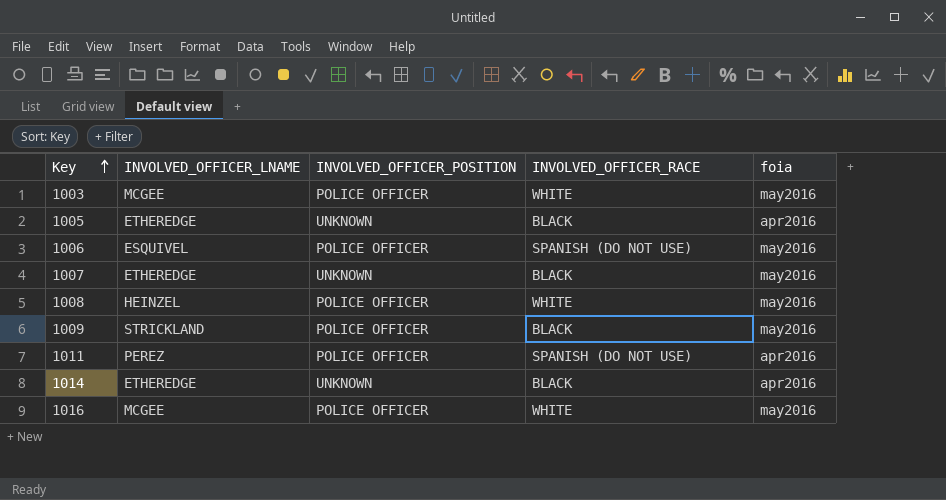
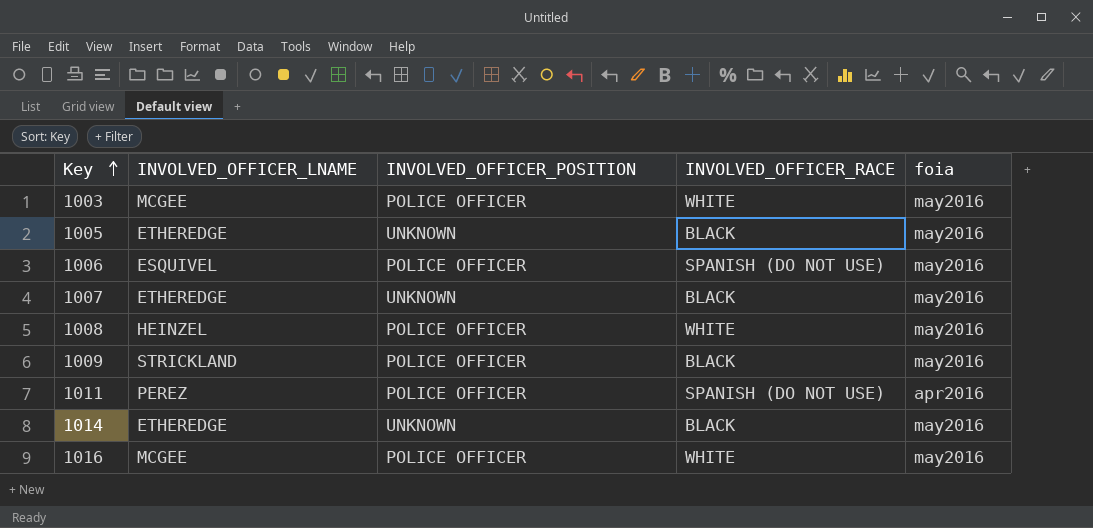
1005 | foia: apr2016 -> may2016
1014 | foia: apr2016 -> may2016

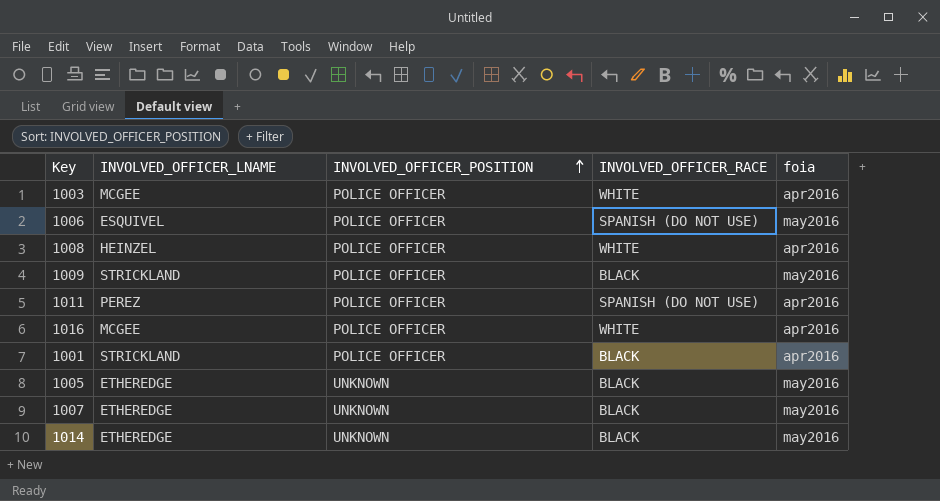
row order: Key ascending -> INVOLVED_OFFICER_POSITION ascending
1003 | foia: may2016 -> apr2016
1008 | foia: may2016 -> apr2016
1016 | foia: may2016 -> apr2016
row 1001: none -> STRICKLAND | POLICE OFFICER | BLACK | apr2016

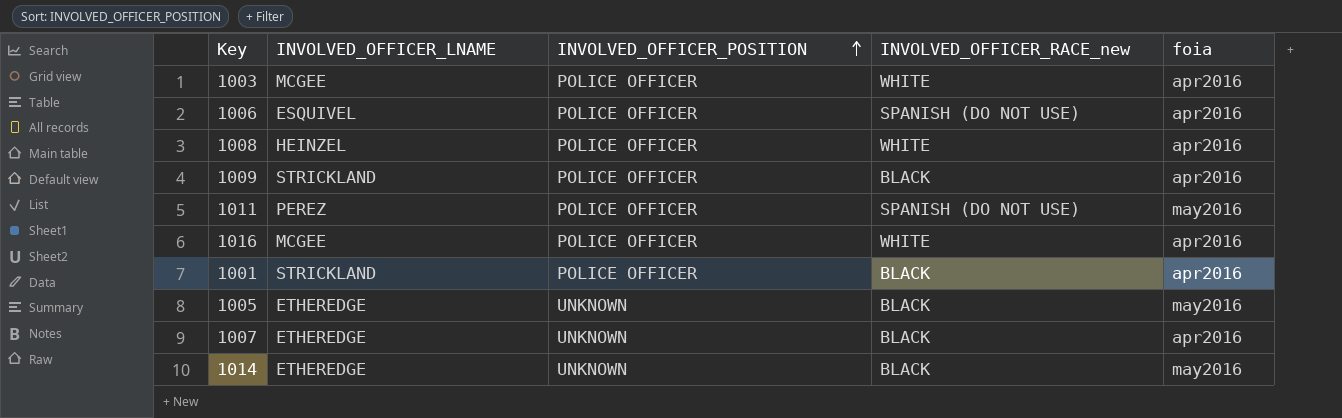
column name: INVOLVED_OFFICER_RACE -> INVOLVED_OFFICER_RACE_new
1006 | foia: may2016 -> apr2016
1009 | foia: may2016 -> apr2016
1011 | foia: apr2016 -> may2016
1007 | foia: may2016 -> apr2016

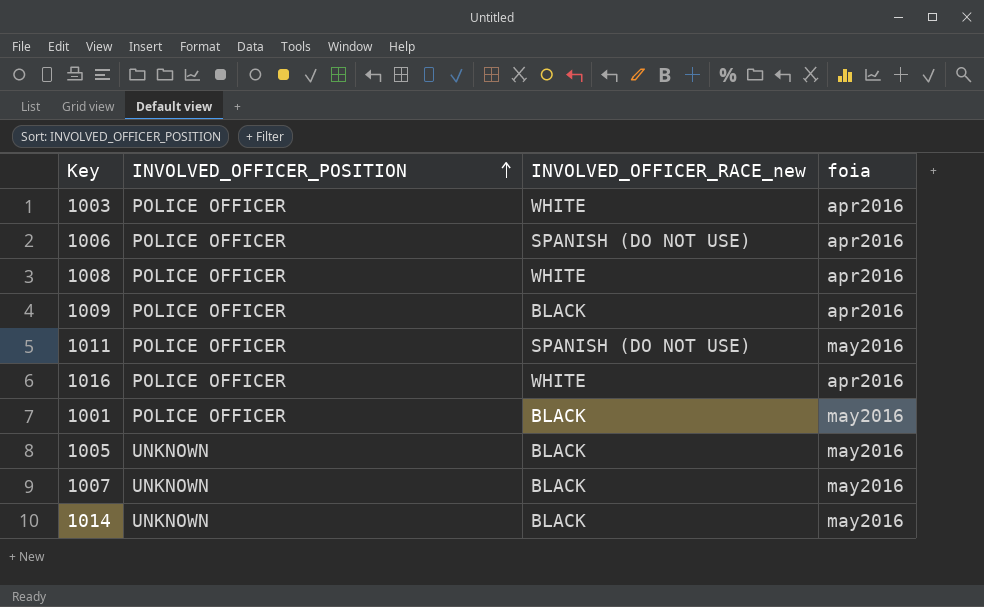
column INVOLVED_OFFICER_LNAME | position: 2 -> none
1001 | foia: apr2016 -> may2016
1007 | foia: apr2016 -> may2016

